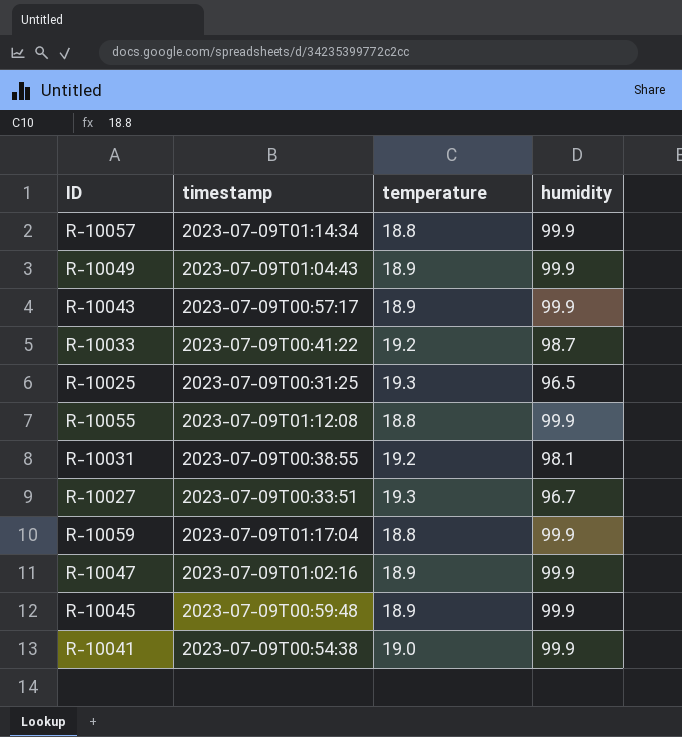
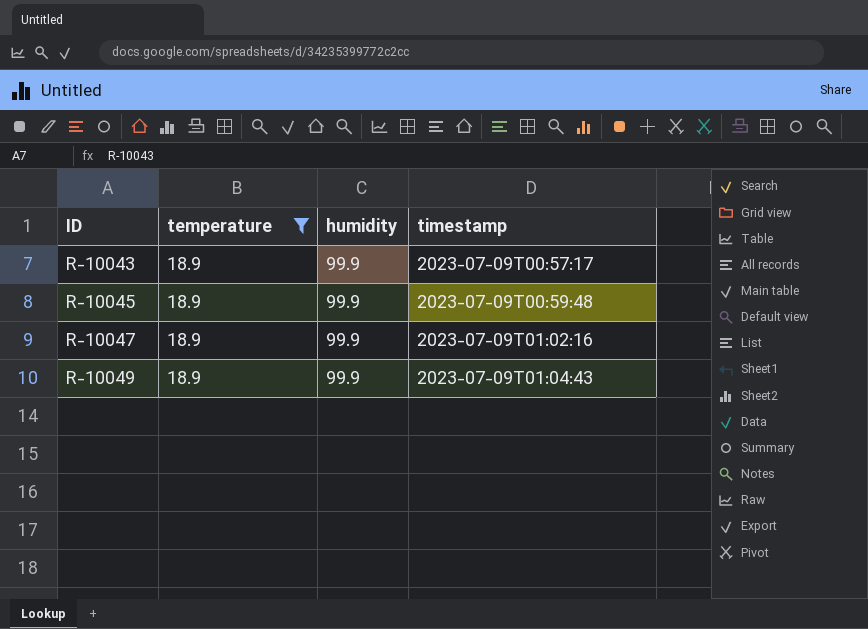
filter: none -> temperature = 18.9
row order: none -> ID ascending
column timestamp | position: 2 -> 4

